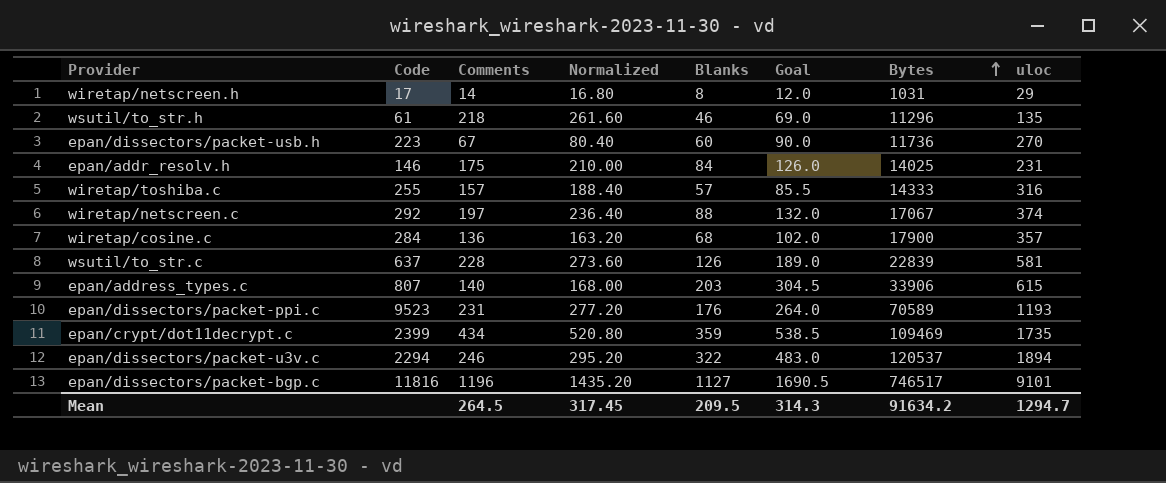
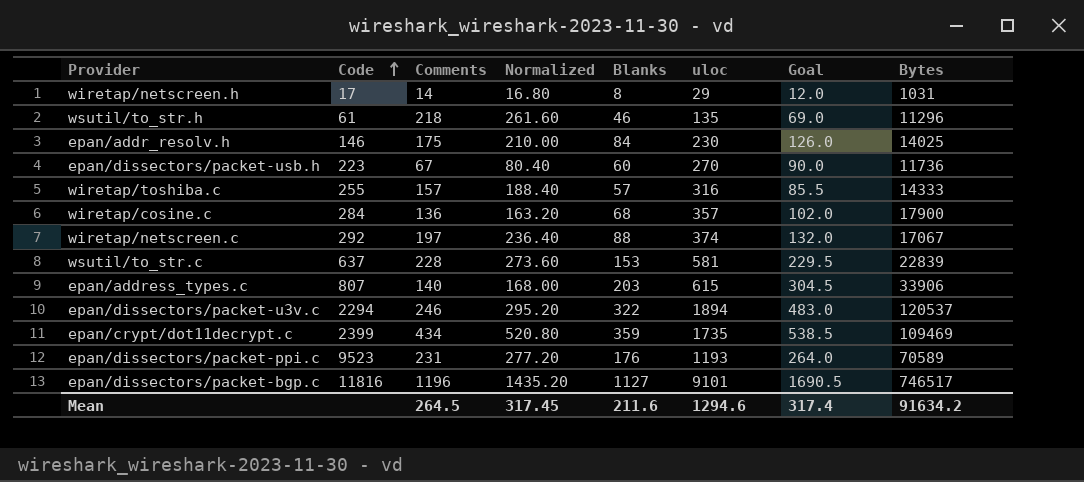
row order: Bytes ascending -> Code ascending
column uloc | position: 8 -> 6
epan/addr_resolv.h | uloc: 231 -> 230
wsutil/to_str.c | Blanks: 126 -> 153
wsutil/to_str.c | Goal: 189.0 -> 229.5
Mean | Blanks: 209.5 -> 211.6
Mean | uloc: 1294.7 -> 1294.6
Mean | Goal: 314.3 -> 317.4

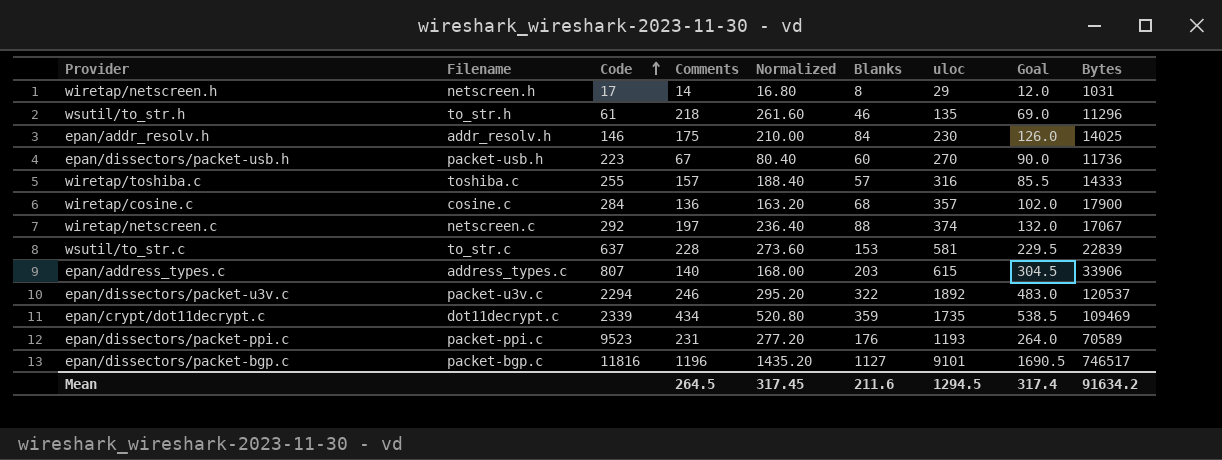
column Filename | position: none -> 2
epan/dissectors/packet-u3v.c | uloc: 1894 -> 1892
epan/crypt/dot11decrypt.c | Code: 2399 -> 2339
Mean | uloc: 1294.6 -> 1294.5

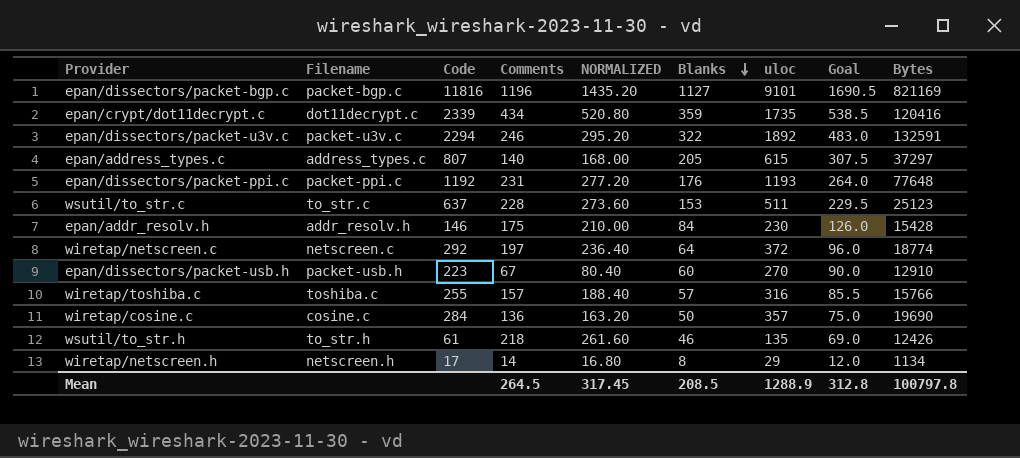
row order: Code ascending -> Blanks descending
column name: Normalized -> NORMALIZED
epan/dissectors/packet-bgp.c | Bytes: 746517 -> 821169
epan/crypt/dot11decrypt.c | Bytes: 109469 -> 120416
epan/dissectors/packet-u3v.c | Bytes: 120537 -> 132591
epan/address_types.c | Blanks: 203 -> 205
epan/address_types.c | Goal: 304.5 -> 307.5
epan/address_types.c | Bytes: 33906 -> 37297
epan/dissectors/packet-ppi.c | Code: 9523 -> 1192
epan/dissectors/packet-ppi.c | Bytes: 70589 -> 77648
wsutil/to_str.c | uloc: 581 -> 511
wsutil/to_str.c | Bytes: 22839 -> 25123
epan/addr_resolv.h | Bytes: 14025 -> 15428
wiretap/netscreen.c | Blanks: 88 -> 64
wiretap/netscreen.c | uloc: 374 -> 372
wiretap/netscreen.c | Goal: 132.0 -> 96.0
wiretap/netscreen.c | Bytes: 17067 -> 18774
epan/dissectors/packet-usb.h | Bytes: 11736 -> 12910
wiretap/toshiba.c | Bytes: 14333 -> 15766
wiretap/cosine.c | Blanks: 68 -> 50
wiretap/cosine.c | Goal: 102.0 -> 75.0
wiretap/cosine.c | Bytes: 17900 -> 19690
wsutil/to_str.h | Bytes: 11296 -> 12426
wiretap/netscreen.h | Bytes: 1031 -> 1134
Mean | Blanks: 211.6 -> 208.5
Mean | uloc: 1294.5 -> 1288.9
Mean | Goal: 317.4 -> 312.8
Mean | Bytes: 91634.2 -> 100797.8

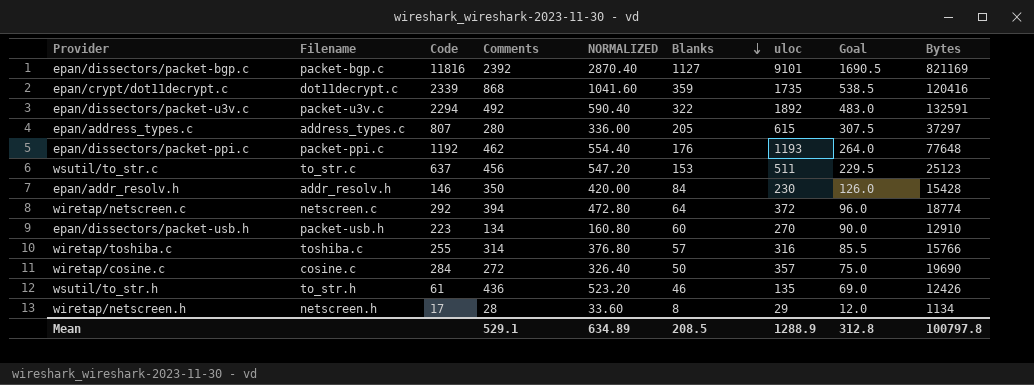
epan/dissectors/packet-bgp.c | Comments: 1196 -> 2392
epan/dissectors/packet-bgp.c | NORMALIZED: 1435.20 -> 2870.40
epan/crypt/dot11decrypt.c | Comments: 434 -> 868
epan/crypt/dot11decrypt.c | NORMALIZED: 520.80 -> 1041.60
epan/dissectors/packet-u3v.c | Comments: 246 -> 492
epan/dissectors/packet-u3v.c | NORMALIZED: 295.20 -> 590.40
epan/address_types.c | Comments: 140 -> 280
epan/address_types.c | NORMALIZED: 168.00 -> 336.00
epan/dissectors/packet-ppi.c | Comments: 231 -> 462
epan/dissectors/packet-ppi.c | NORMALIZED: 277.20 -> 554.40
wsutil/to_str.c | Comments: 228 -> 456
wsutil/to_str.c | NORMALIZED: 273.60 -> 547.20
epan/addr_resolv.h | Comments: 175 -> 350
epan/addr_resolv.h | NORMALIZED: 210.00 -> 420.00
wiretap/netscreen.c | Comments: 197 -> 394
wiretap/netscreen.c | NORMALIZED: 236.40 -> 472.80
epan/dissectors/packet-usb.h | Comments: 67 -> 134
epan/dissectors/packet-usb.h | NORMALIZED: 80.40 -> 160.80
wiretap/toshiba.c | Comments: 157 -> 314
wiretap/toshiba.c | NORMALIZED: 188.40 -> 376.80
wiretap/cosine.c | Comments: 136 -> 272
wiretap/cosine.c | NORMALIZED: 163.20 -> 326.40
wsutil/to_str.h | Comments: 218 -> 436
wsutil/to_str.h | NORMALIZED: 261.60 -> 523.20
wiretap/netscreen.h | Comments: 14 -> 28
wiretap/netscreen.h | NORMALIZED: 16.80 -> 33.60
Mean | Comments: 264.5 -> 529.1
Mean | NORMALIZED: 317.45 -> 634.89

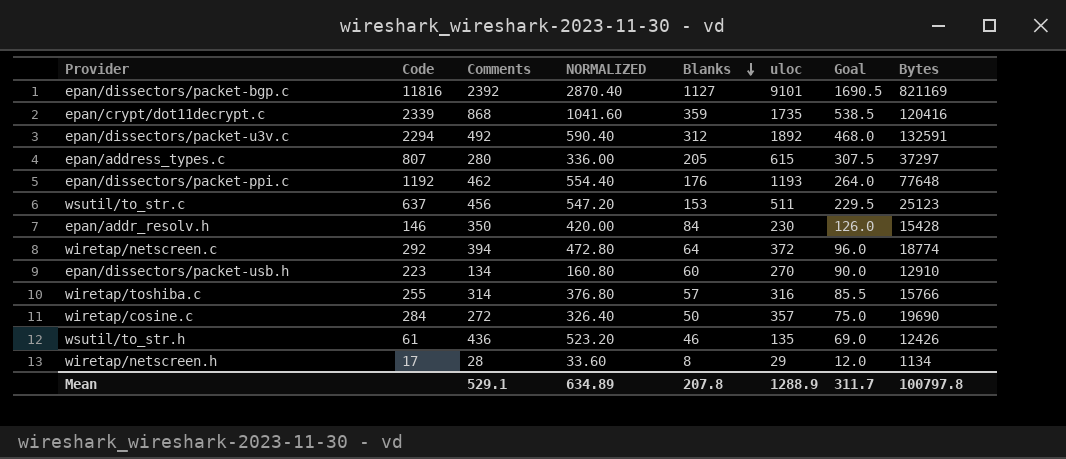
column Filename | position: 2 -> none
epan/dissectors/packet-u3v.c | Blanks: 322 -> 312
epan/dissectors/packet-u3v.c | Goal: 483.0 -> 468.0
Mean | Blanks: 208.5 -> 207.8
Mean | Goal: 312.8 -> 311.7

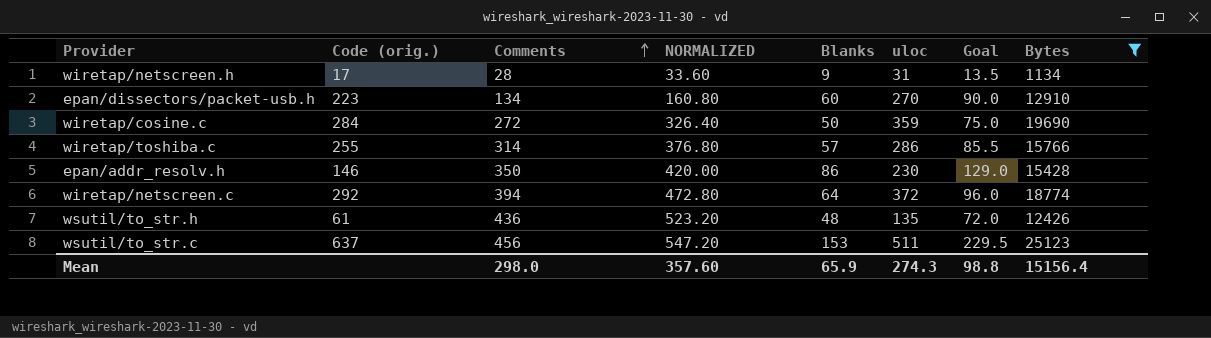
filter: none -> Bytes <= 25123
row order: Blanks descending -> Comments ascending
column name: Code -> Code (orig.)
wiretap/netscreen.h | Blanks: 8 -> 9
wiretap/netscreen.h | uloc: 29 -> 31
wiretap/netscreen.h | Goal: 12.0 -> 13.5
wiretap/cosine.c | uloc: 357 -> 359
wiretap/toshiba.c | uloc: 316 -> 286
epan/addr_resolv.h | Blanks: 84 -> 86
epan/addr_resolv.h | Goal: 126.0 -> 129.0
wsutil/to_str.h | Blanks: 46 -> 48
wsutil/to_str.h | Goal: 69.0 -> 72.0
Mean | Comments: 529.1 -> 298.0
Mean | NORMALIZED: 634.89 -> 357.60
Mean | Blanks: 207.8 -> 65.9
Mean | uloc: 1288.9 -> 274.3
Mean | Goal: 311.7 -> 98.8
Mean | Bytes: 100797.8 -> 15156.4

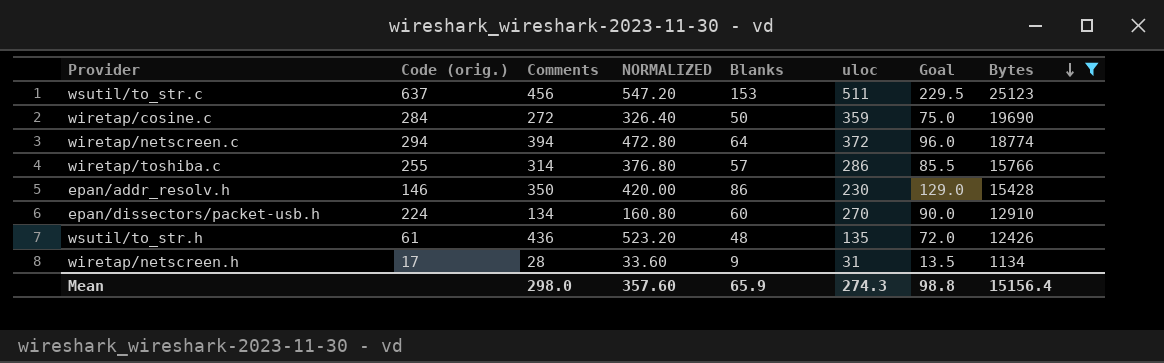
row order: Comments ascending -> Bytes descending
wiretap/netscreen.c | Code (orig.): 292 -> 294
epan/dissectors/packet-usb.h | Code (orig.): 223 -> 224

